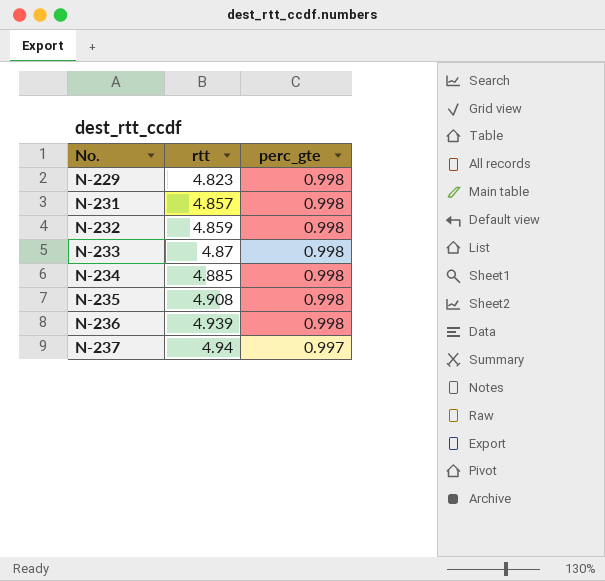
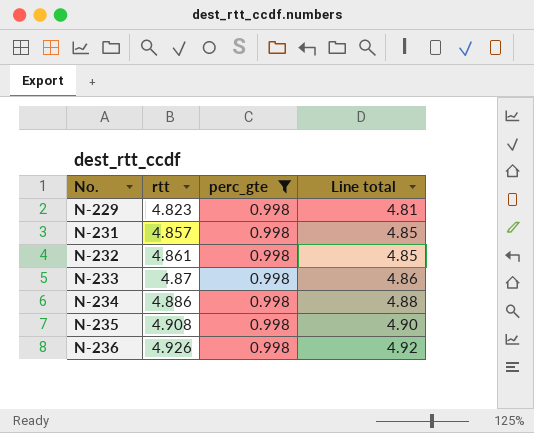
filter: none -> perc_gte = 0.998
column Line total | formula: none -> [rtt] * [perc_gte]
N-232 | rtt: 4.859 -> 4.861
N-234 | rtt: 4.885 -> 4.886
N-236 | rtt: 4.939 -> 4.926

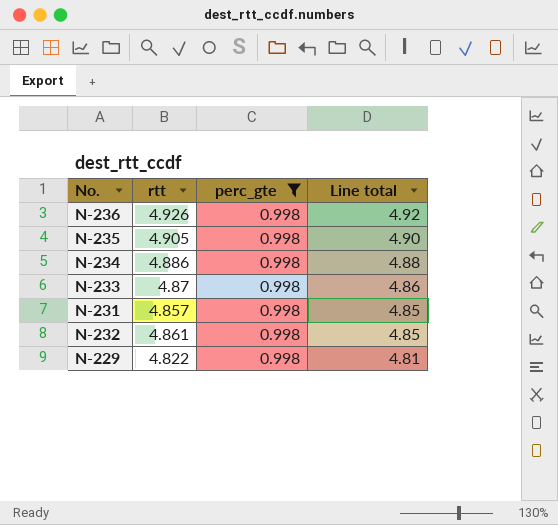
row order: No. ascending -> Line total descending
N-235 | rtt: 4.908 -> 4.905
N-229 | rtt: 4.823 -> 4.822

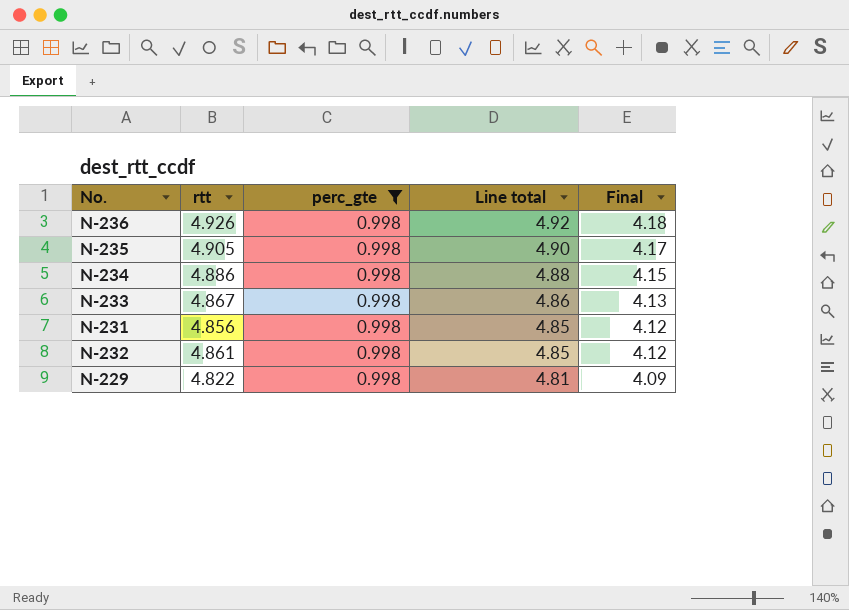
column Final | formula: none -> [Line total] * 0.85
N-233 | rtt: 4.87 -> 4.867
N-231 | rtt: 4.857 -> 4.856

